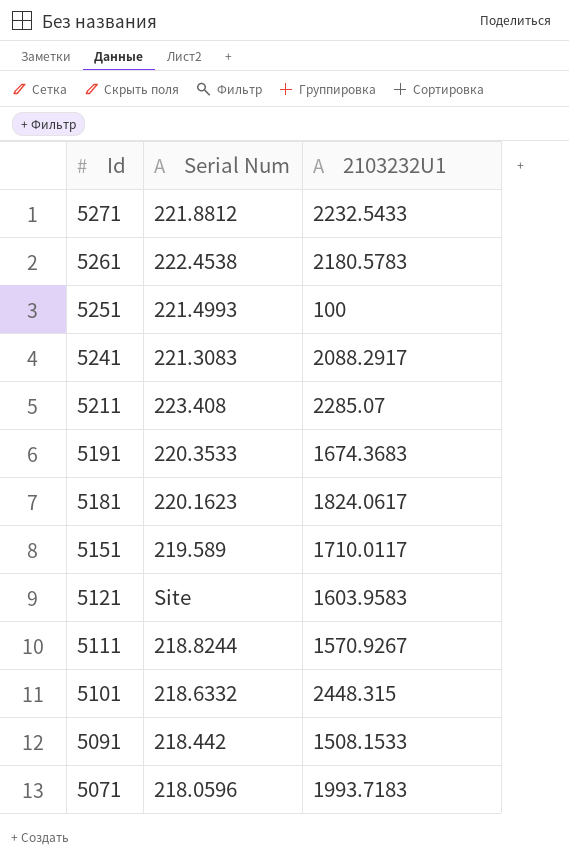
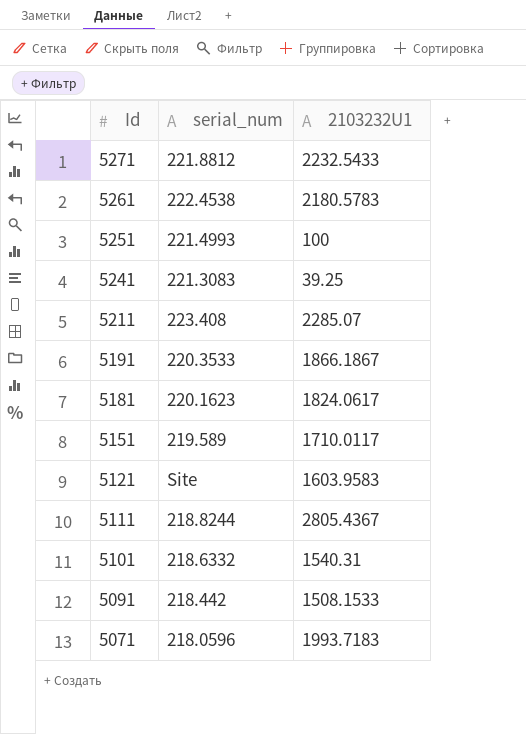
column name: Serial Num -> serial_num
5241 | 2103232U1: 2088.2917 -> 39.25
5191 | 2103232U1: 1674.3683 -> 1866.1867
5111 | 2103232U1: 1570.9267 -> 2805.4367
5101 | 2103232U1: 2448.315 -> 1540.31

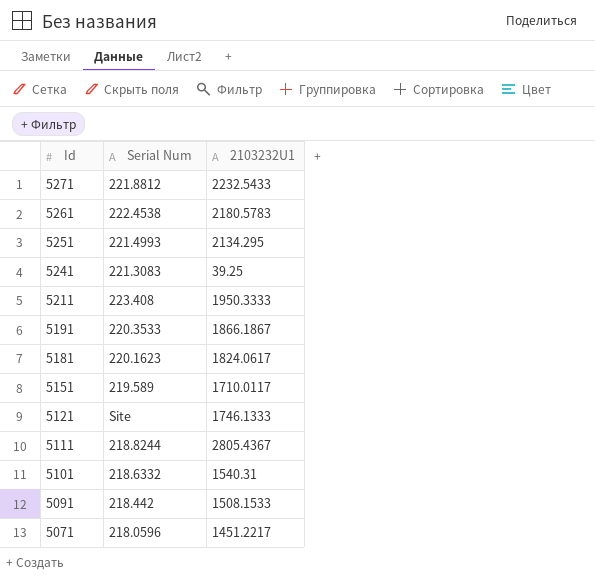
column name: serial_num -> Serial Num
5251 | 2103232U1: 100 -> 2134.295
5211 | 2103232U1: 2285.07 -> 1950.3333
5121 | 2103232U1: 1603.9583 -> 1746.1333
5071 | 2103232U1: 1993.7183 -> 1451.2217

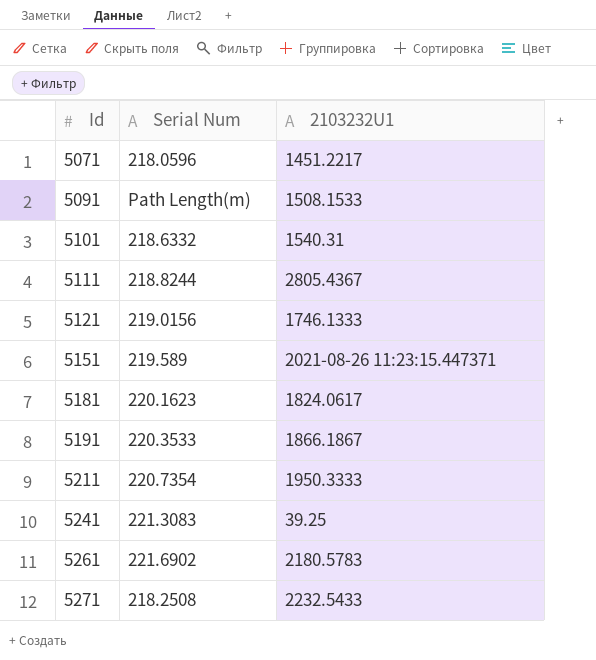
row order: Id descending -> Id ascending
row 5251: 221.4993 | 2134.295 -> none
5091 | Serial Num: 218.442 -> Path Length(m)
5121 | Serial Num: Site -> 219.0156
5151 | 2103232U1: 1710.0117 -> 2021-08-26 11:23:15.447371
5211 | Serial Num: 223.408 -> 220.7354
5261 | Serial Num: 222.4538 -> 221.6902
5271 | Serial Num: 221.8812 -> 218.2508

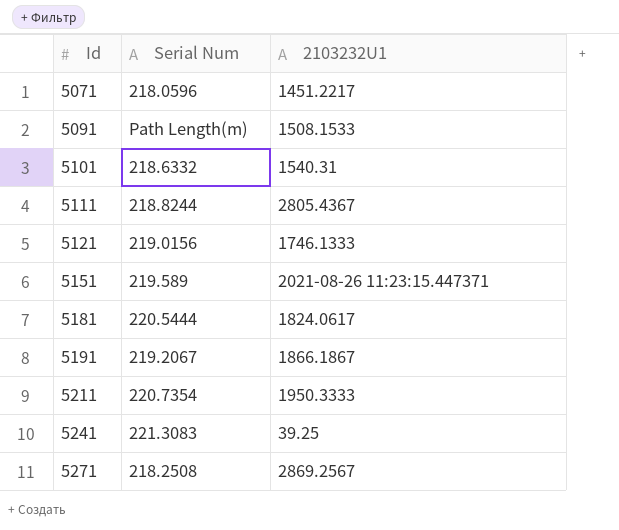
row 5261: 221.6902 | 2180.5783 -> none
5181 | Serial Num: 220.1623 -> 220.5444
5191 | Serial Num: 220.3533 -> 219.2067
5271 | 2103232U1: 2232.5433 -> 2869.2567

